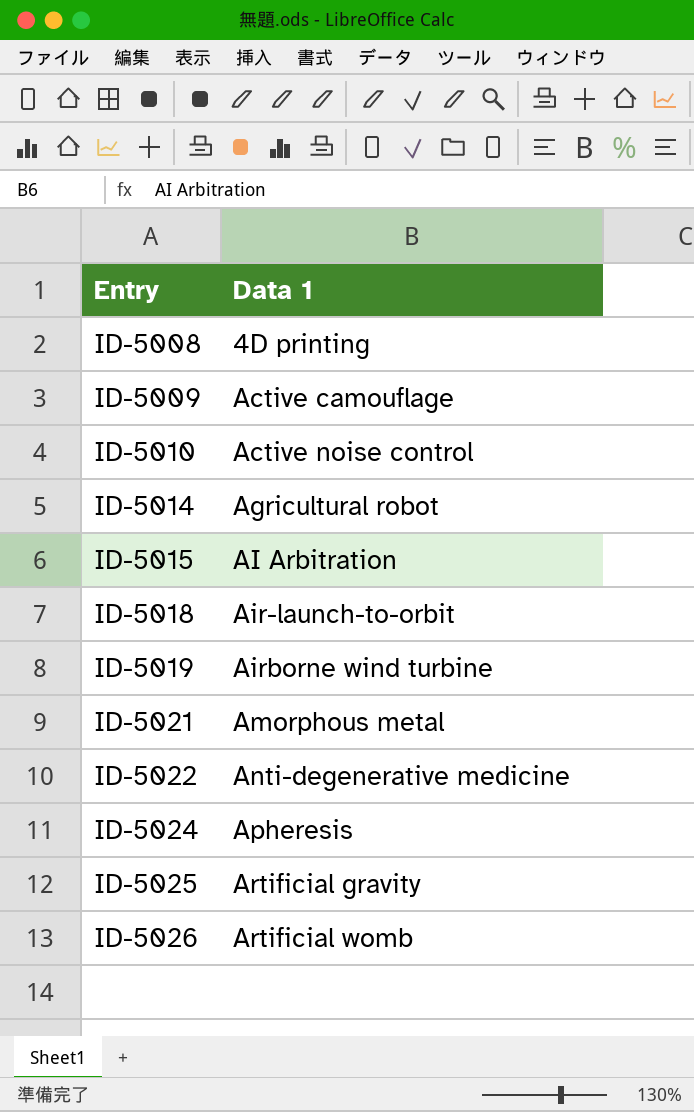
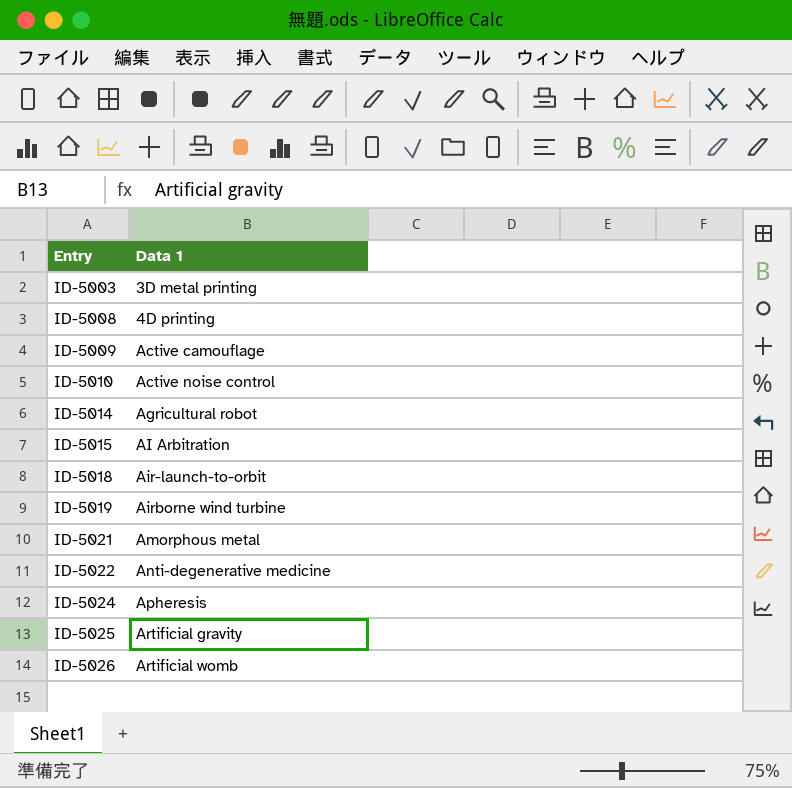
row ID-5003: none -> 3D metal printing

